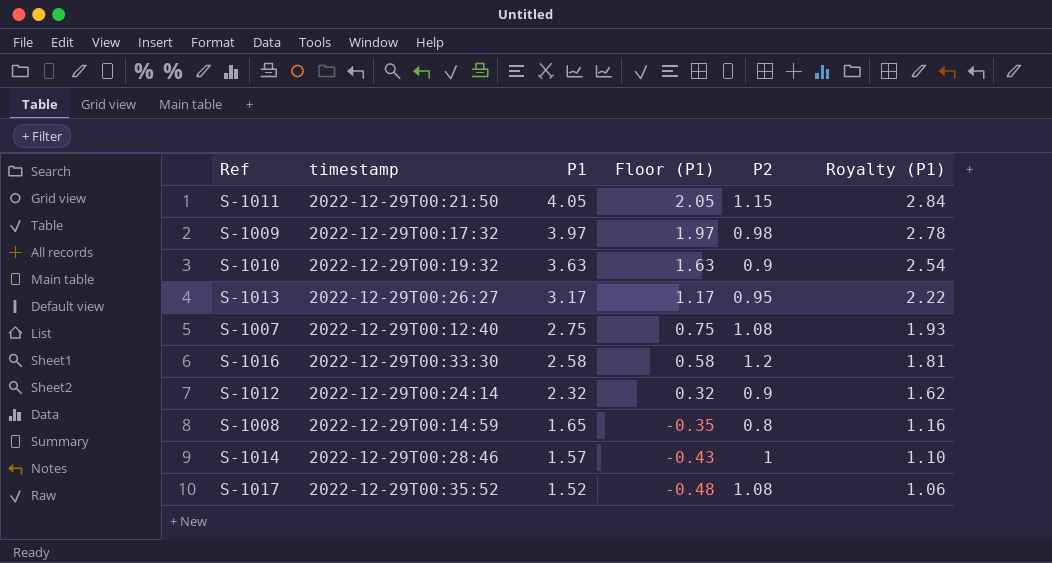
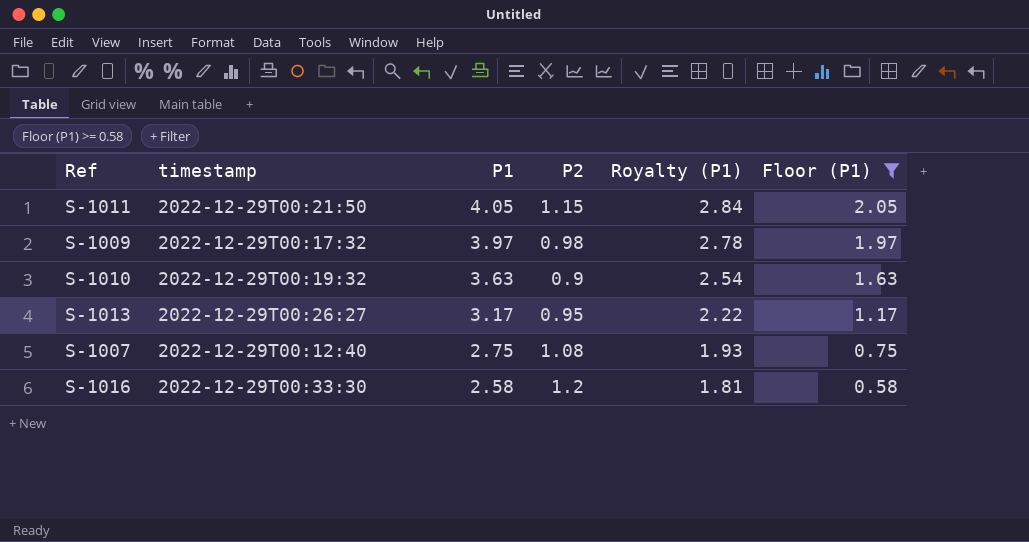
filter: none -> Floor (P1) >= 0.58
column Floor (P1) | position: 4 -> 6

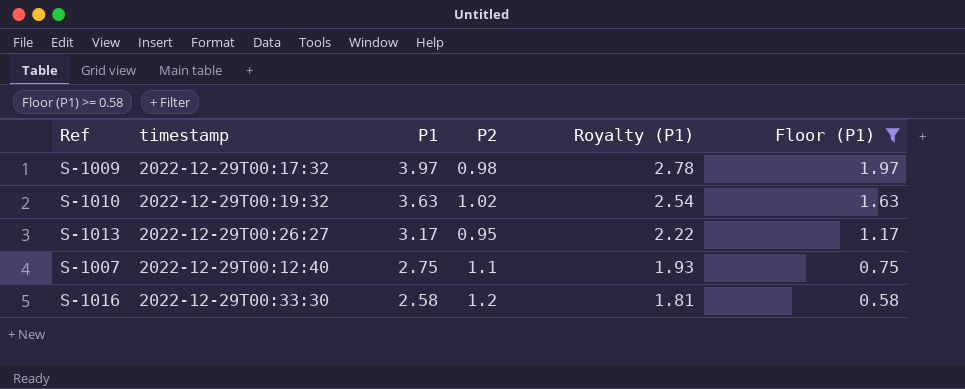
row S-1011: 2022-12-29T00:21:50 | 4.05 | 1.15 | 2.84 | 2.05 -> none
S-1010 | P2: 0.9 -> 1.02
S-1007 | P2: 1.08 -> 1.1

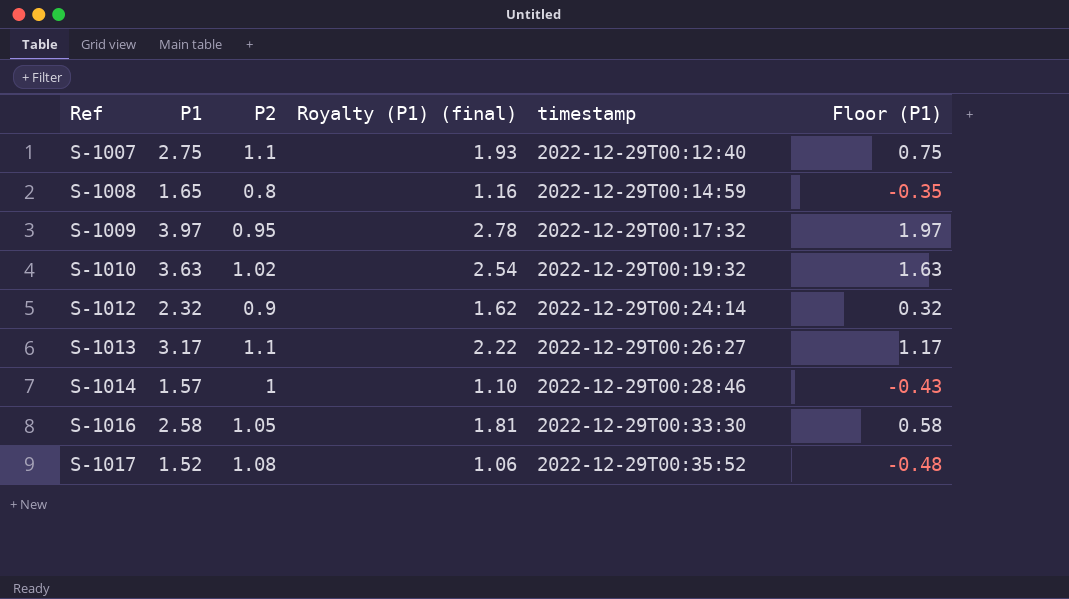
filter: Floor (P1) >= 0.58 -> none
row order: P1 descending -> Ref ascending
column name: Royalty (P1) -> Royalty (P1) (final)
column timestamp | position: 2 -> 5
S-1009 | P2: 0.98 -> 0.95
S-1013 | P2: 0.95 -> 1.1
S-1016 | P2: 1.2 -> 1.05

